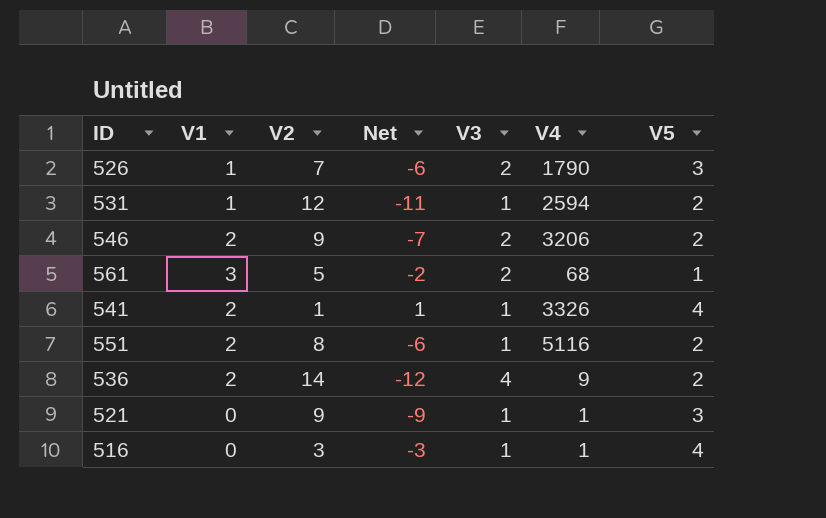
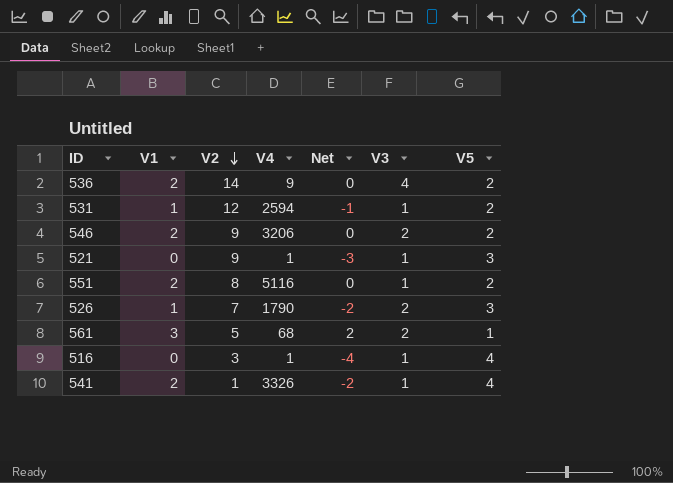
row order: none -> V2 descending
column V4 | position: 6 -> 4
column Net | formula: [V1] - [V2] -> [V1] - [V5]

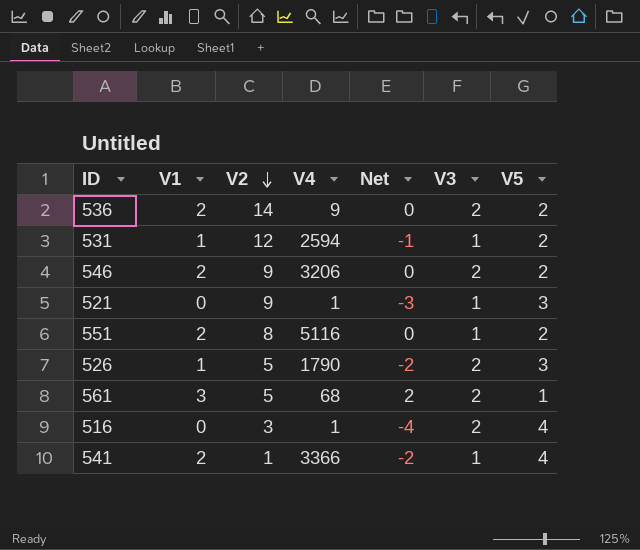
536 | V3: 4 -> 2
526 | V2: 7 -> 5
516 | V3: 1 -> 2
541 | V4: 3326 -> 3366

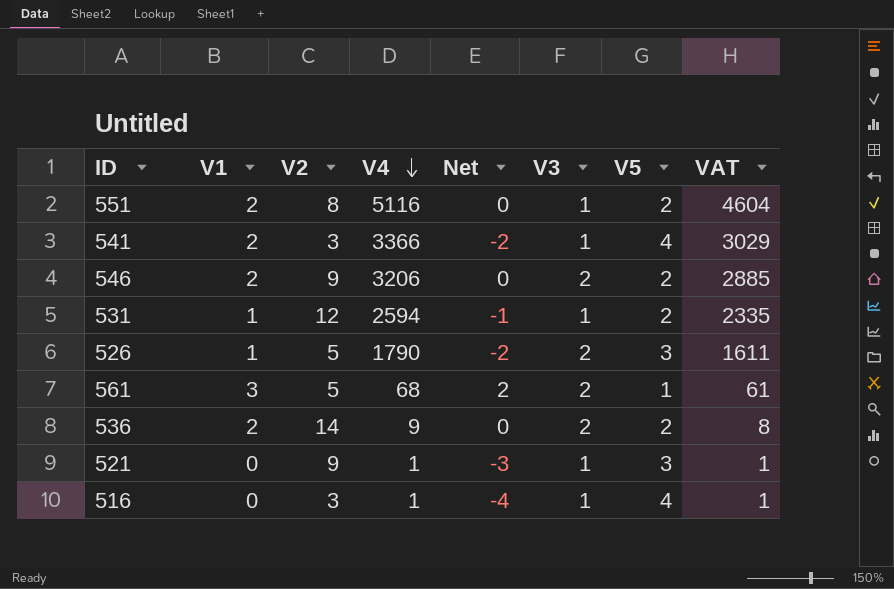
row order: V2 descending -> V4 descending
column VAT | formula: none -> [V4] * 0.9
541 | V2: 1 -> 3
516 | V3: 2 -> 1

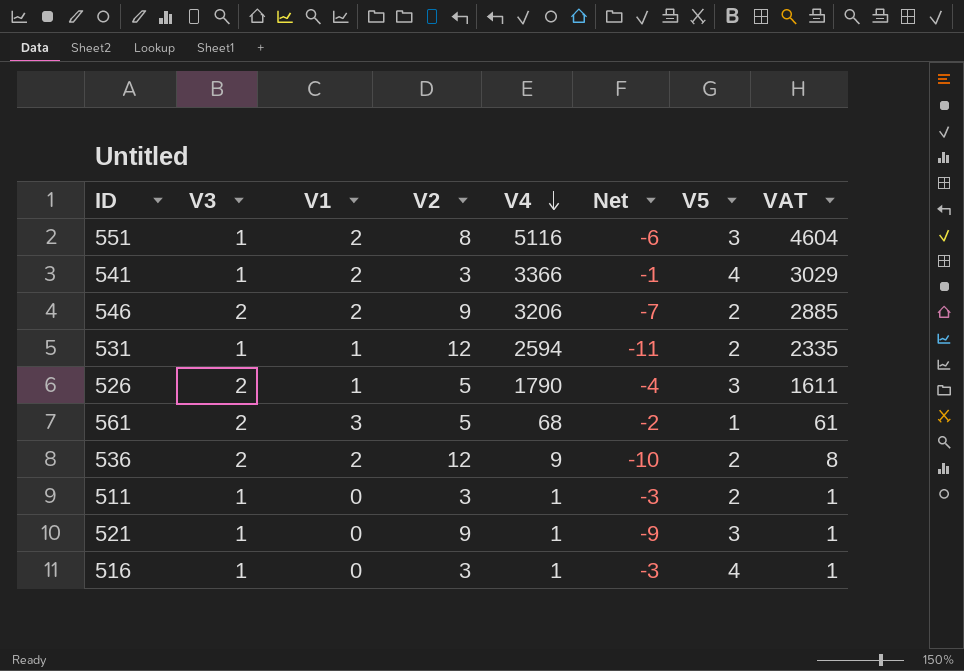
column V3 | position: 6 -> 2
column Net | formula: [V1] - [V5] -> [V1] - [V2]
551 | V5: 2 -> 3
536 | V2: 14 -> 12
row 511: none -> 1 | 0 | 3 | 1 | -3 | 2 | 1

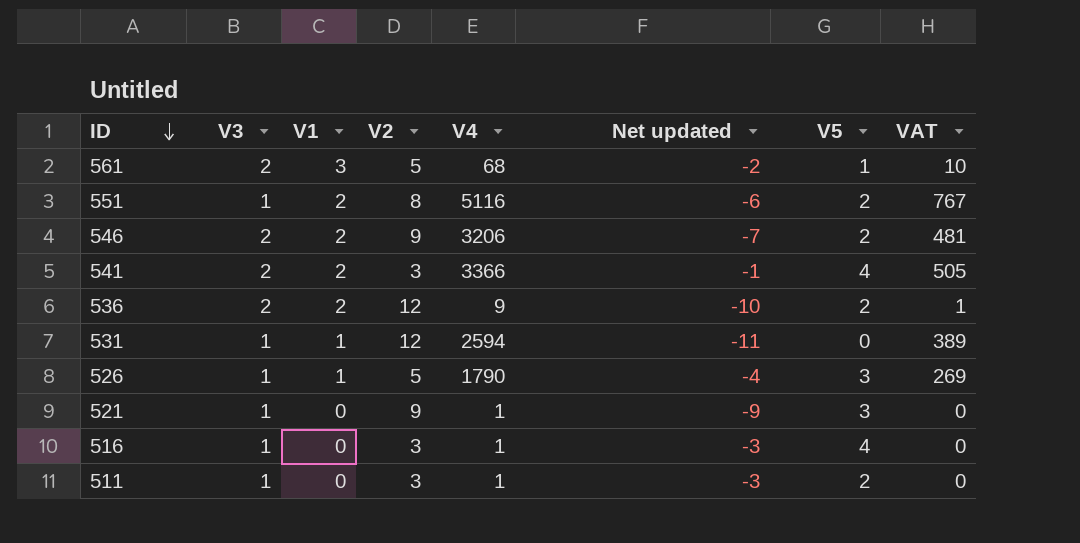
row order: V4 descending -> ID descending
column name: Net -> Net updated
column VAT | formula: [V4] * 0.9 -> [V4] * 0.15
551 | V5: 3 -> 2
541 | V3: 1 -> 2
531 | V5: 2 -> 0
526 | V3: 2 -> 1

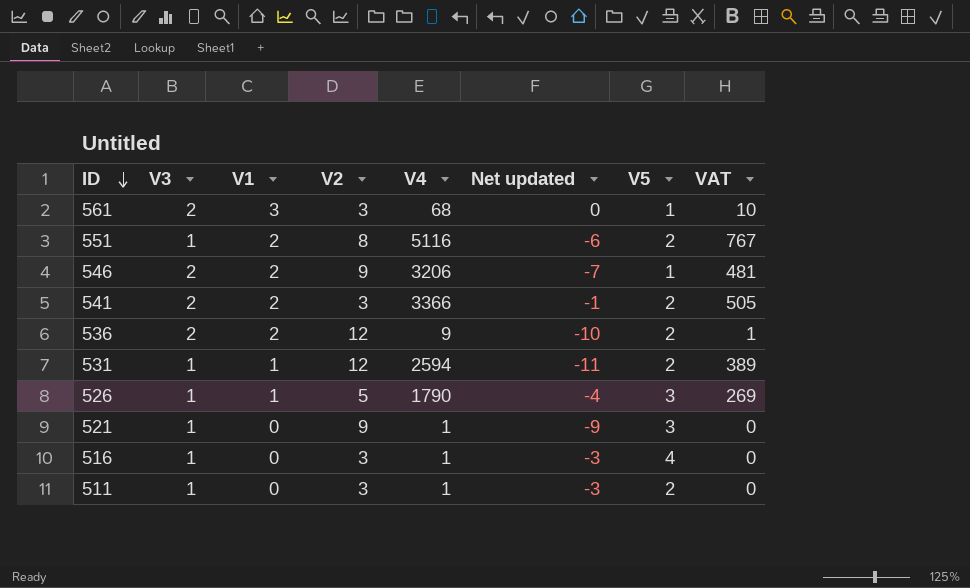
561 | V2: 5 -> 3
561 | Net updated: -2 -> 0
546 | V5: 2 -> 1
541 | V5: 4 -> 2
531 | V5: 0 -> 2

